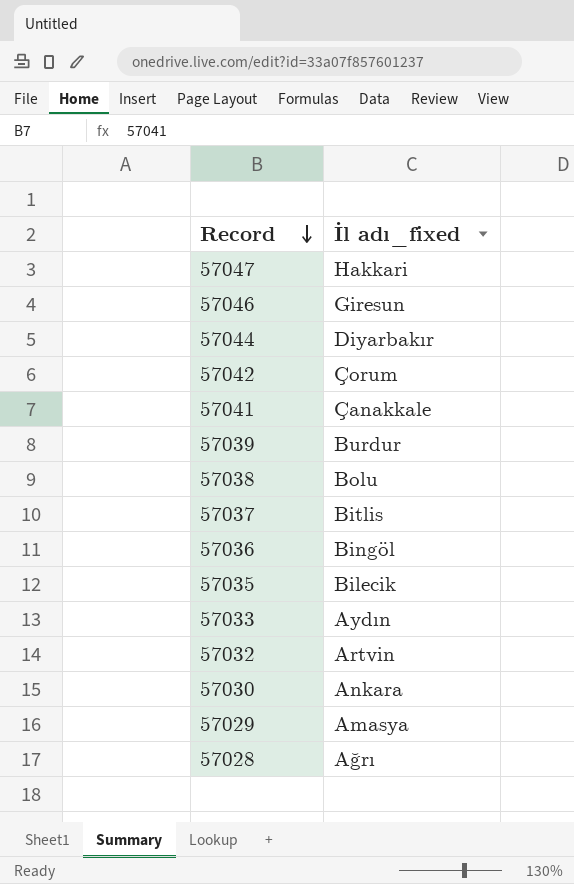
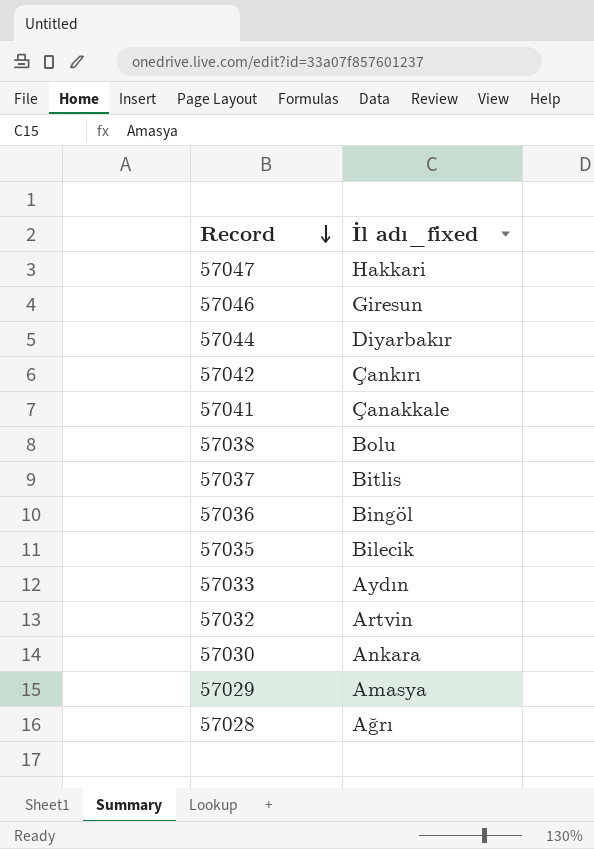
row 57039: Burdur -> none
57042 | İl adı_fixed: Çorum -> Çankırı

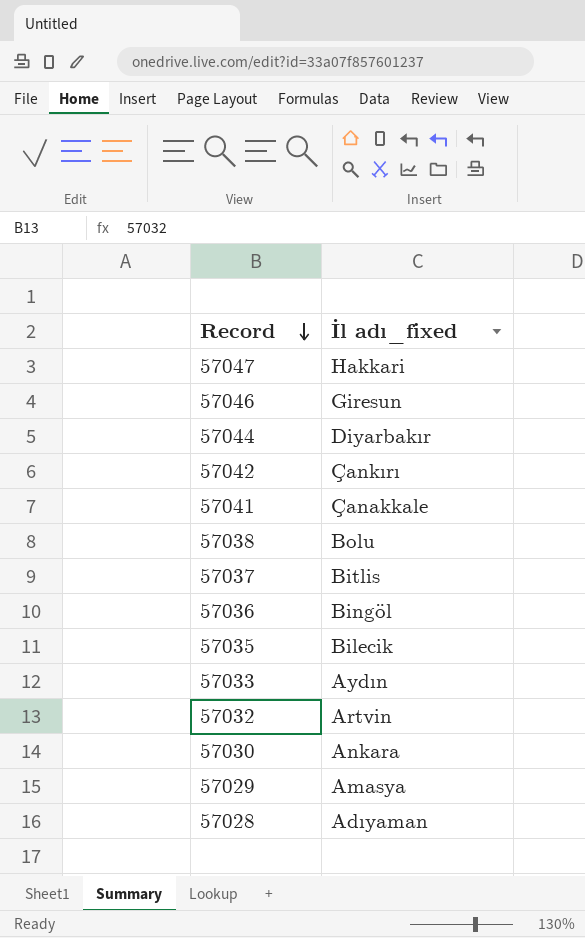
57028 | İl adı_fixed: Ağrı -> Adıyaman

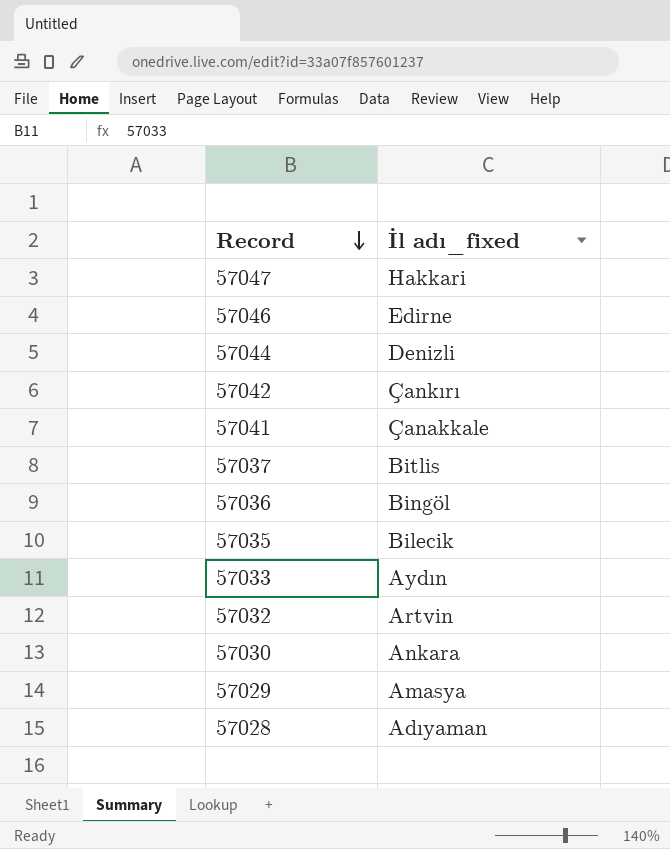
row 57038: Bolu -> none
57046 | İl adı_fixed: Giresun -> Edirne
57044 | İl adı_fixed: Diyarbakır -> Denizli

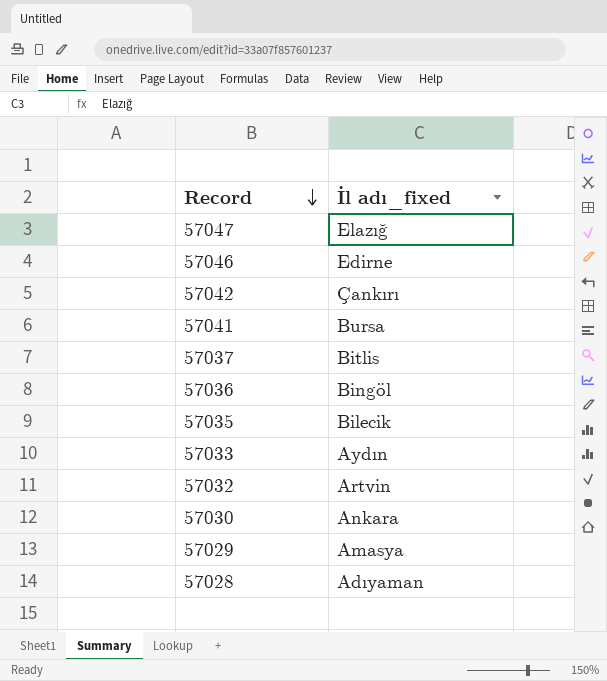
row 57044: Denizli -> none
57047 | İl adı_fixed: Hakkari -> Elazığ
57041 | İl adı_fixed: Çanakkale -> Bursa

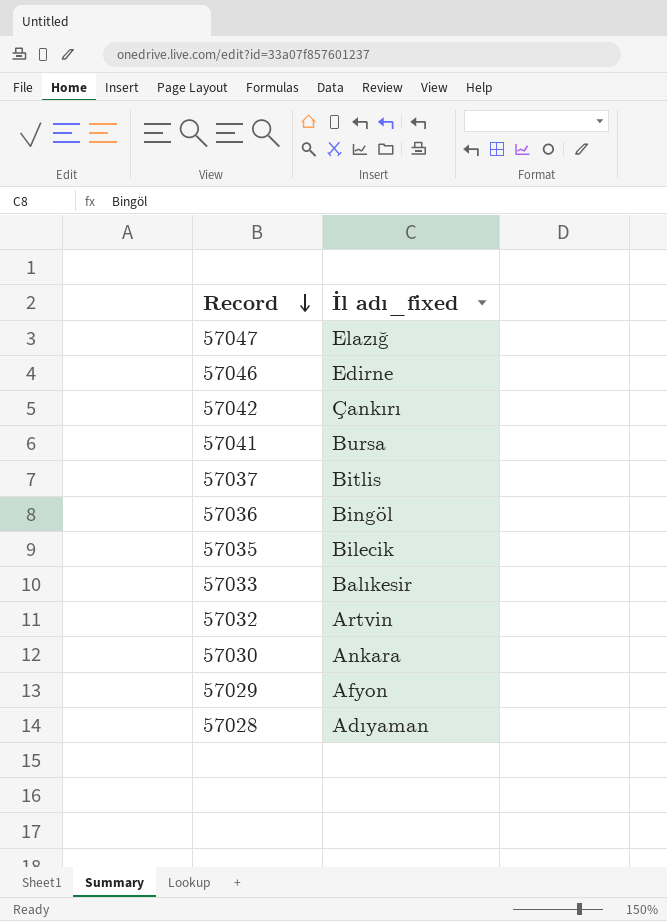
57033 | İl adı_fixed: Aydın -> Balıkesir
57029 | İl adı_fixed: Amasya -> Afyon

